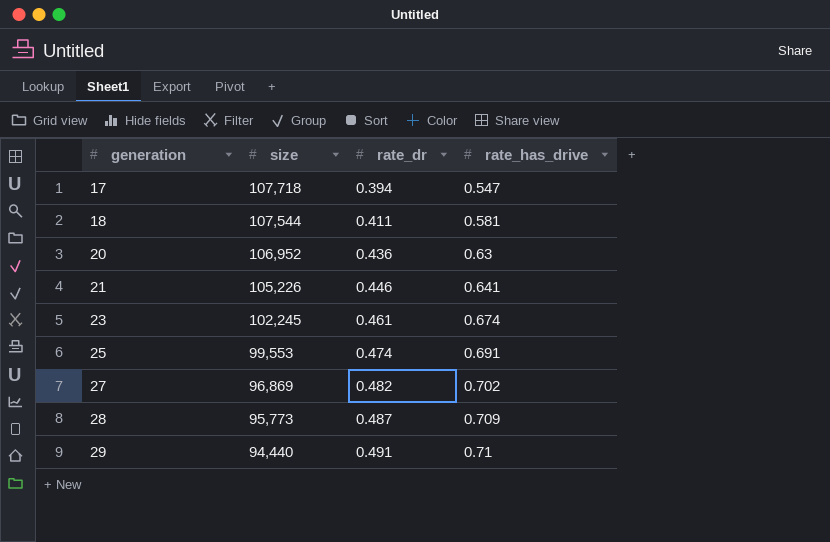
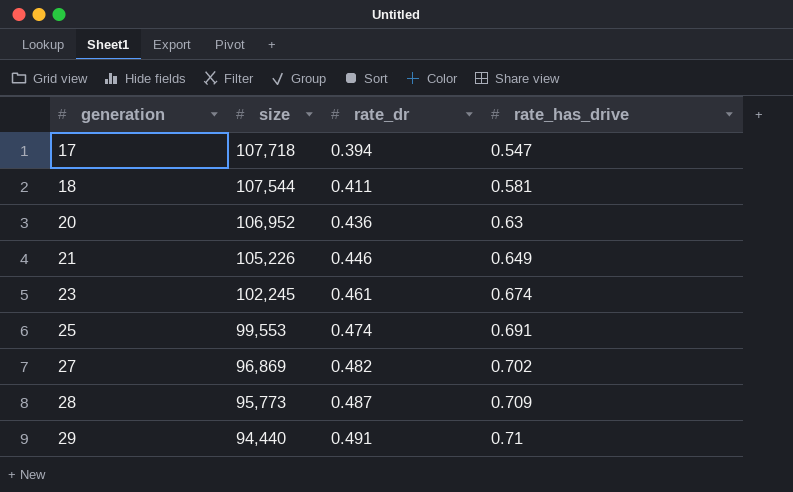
21 | rate_has_drive: 0.641 -> 0.649

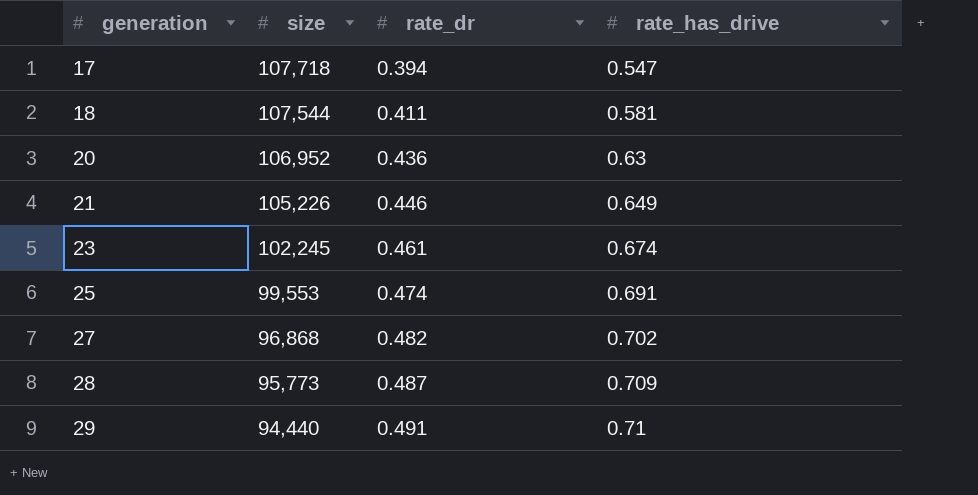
27 | size: 96,869 -> 96,868

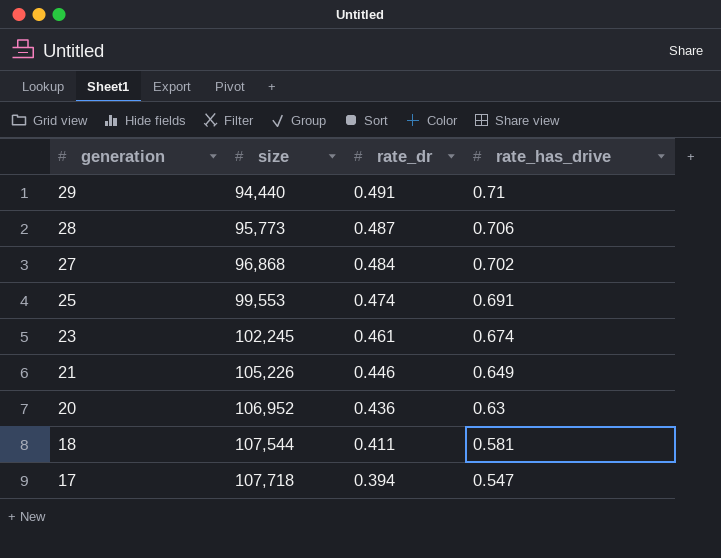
row order: generation ascending -> generation descending
28 | rate_has_drive: 0.709 -> 0.706
27 | rate_dr: 0.482 -> 0.484

